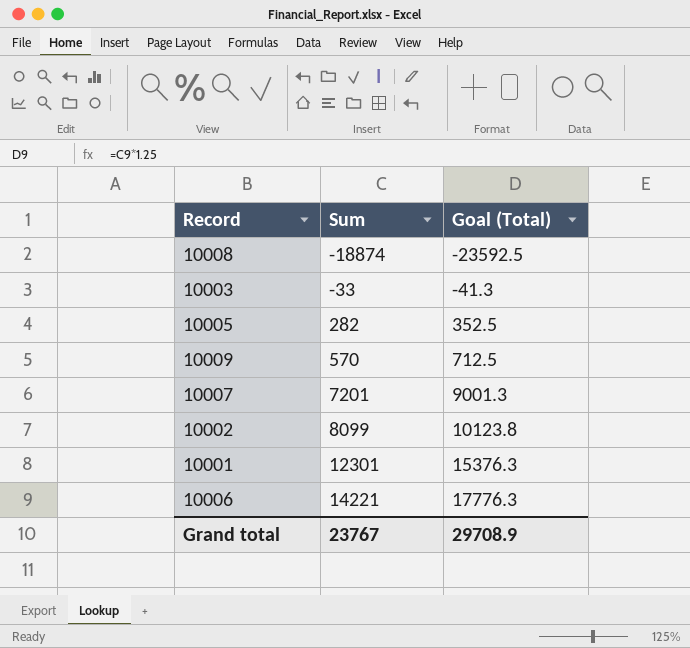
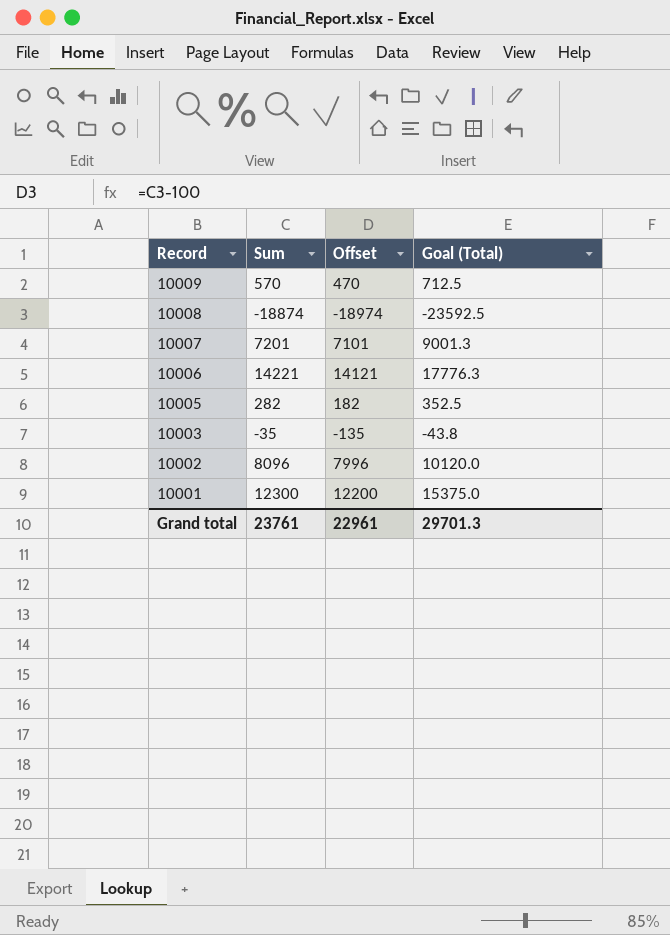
row order: Sum ascending -> Record descending
column Offset | formula: none -> [Sum] - 100
10003 | Sum: -33 -> -35
10003 | Goal (Total): -41.3 -> -43.8
10002 | Sum: 8099 -> 8096
10002 | Goal (Total): 10123.8 -> 10120.0
10001 | Sum: 12301 -> 12300
10001 | Goal (Total): 15376.3 -> 15375.0
Grand total | Sum: 23767 -> 23761
Grand total | Goal (Total): 29708.9 -> 29701.3

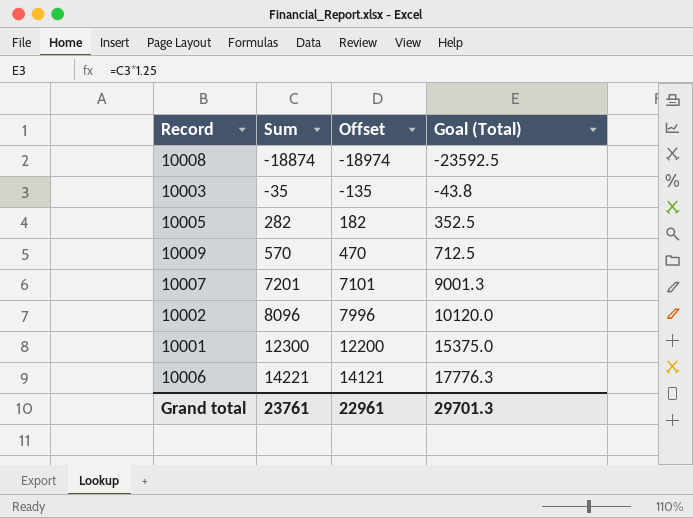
row order: Record descending -> Sum ascending

